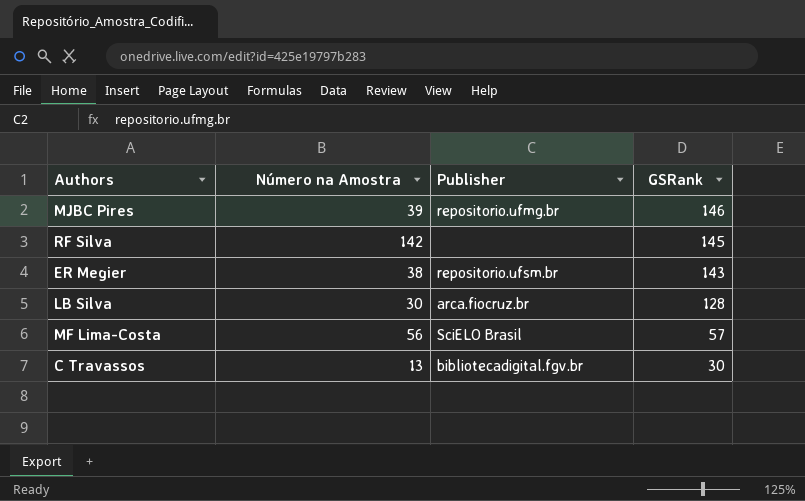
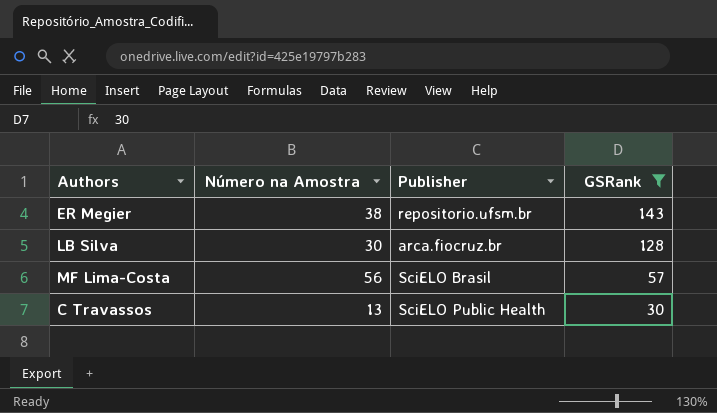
filter: none -> GSRank <= 143
C Travassos | Publisher: bibliotecadigital.fgv.br -> SciELO Public Health

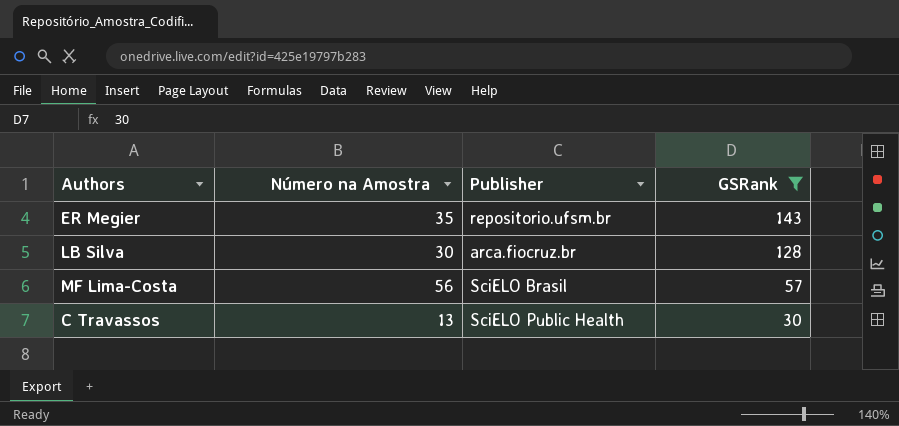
ER Megier | Número na Amostra: 38 -> 35

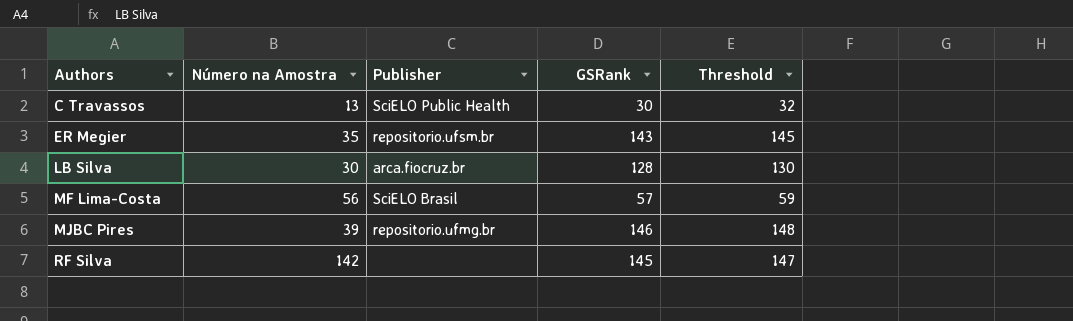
filter: GSRank <= 143 -> none
row order: GSRank descending -> Authors ascending
column Threshold | formula: none -> [GSRank] + 2

